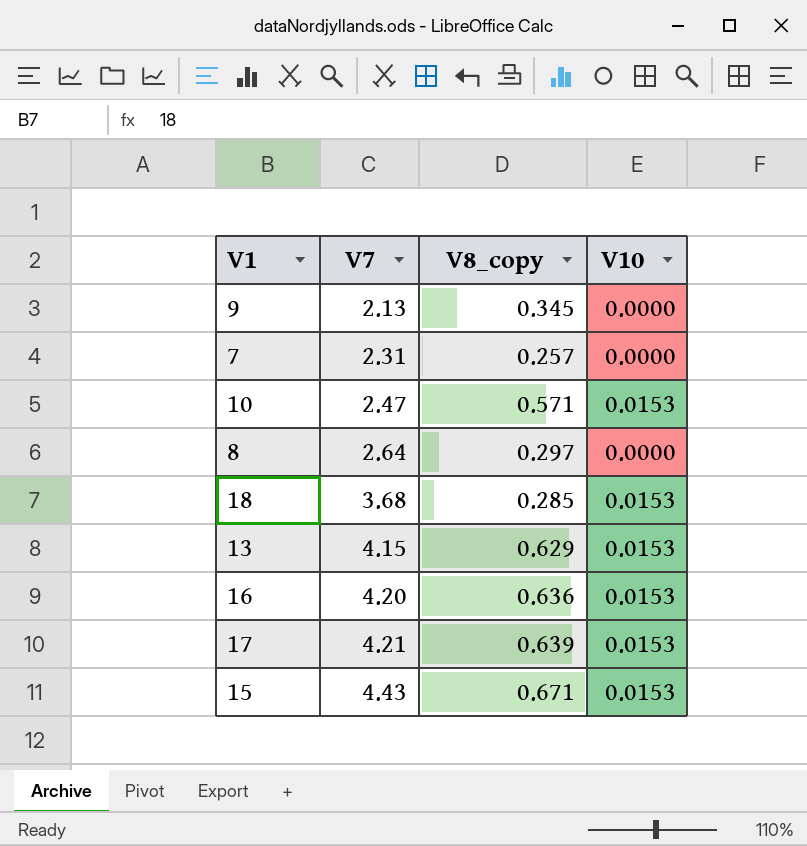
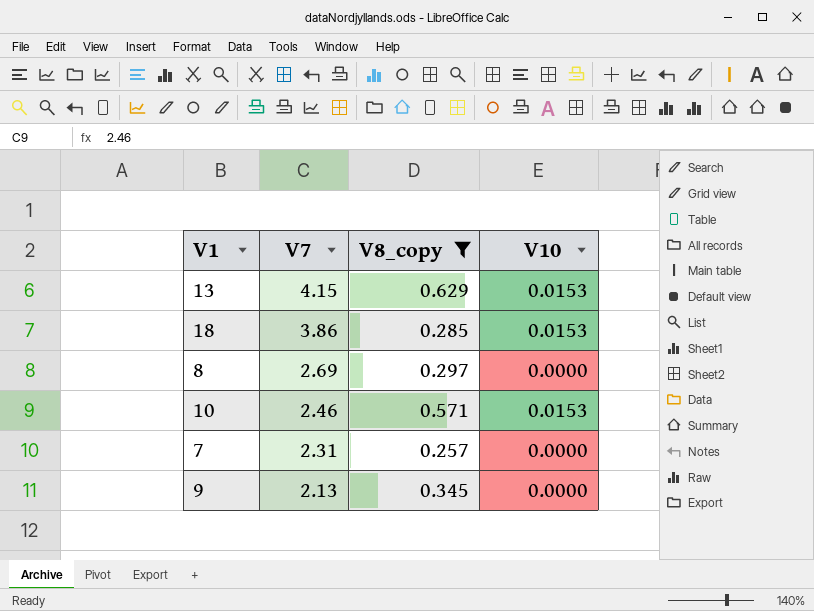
filter: none -> V8_copy <= 0.629
row order: V7 ascending -> V7 descending
18 | V7: 3.68 -> 3.86
8 | V7: 2.64 -> 2.69
10 | V7: 2.47 -> 2.46

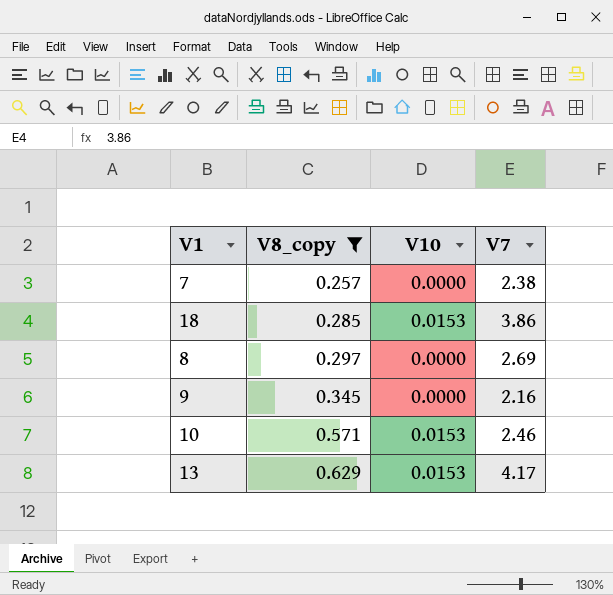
row order: V7 descending -> V8_copy ascending
column V7 | position: 2 -> 4
7 | V7: 2.31 -> 2.38
9 | V7: 2.13 -> 2.16
13 | V7: 4.15 -> 4.17

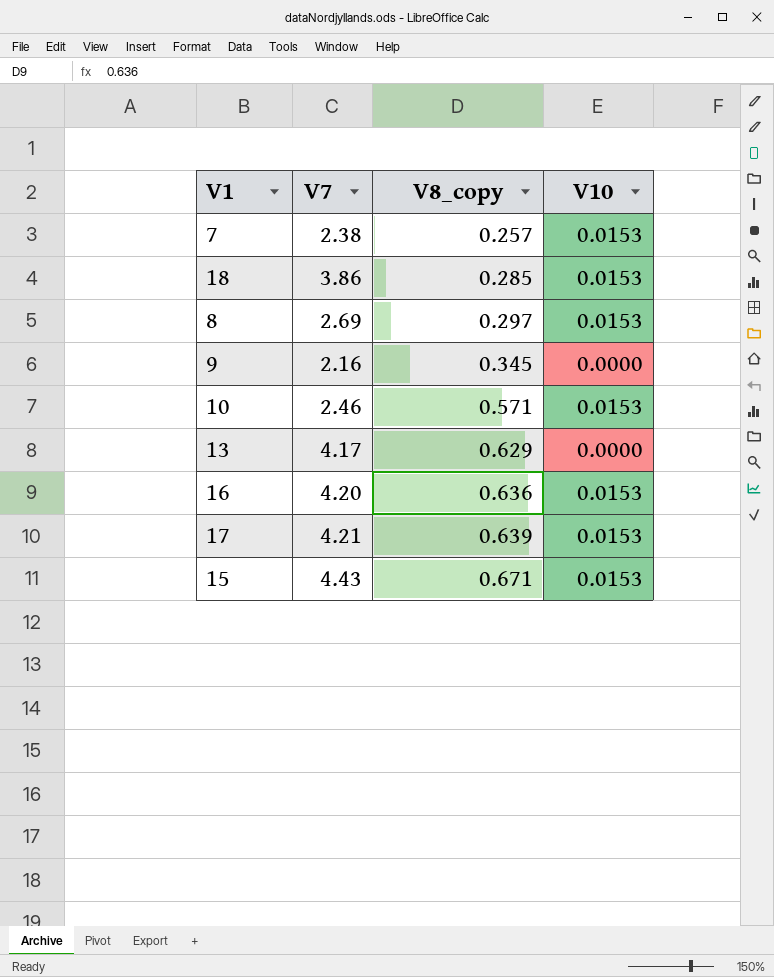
filter: V8_copy <= 0.629 -> none
column V7 | position: 4 -> 2
7 | V10: 0.0000 -> 0.0153
8 | V10: 0.0000 -> 0.0153
13 | V10: 0.0153 -> 0.0000

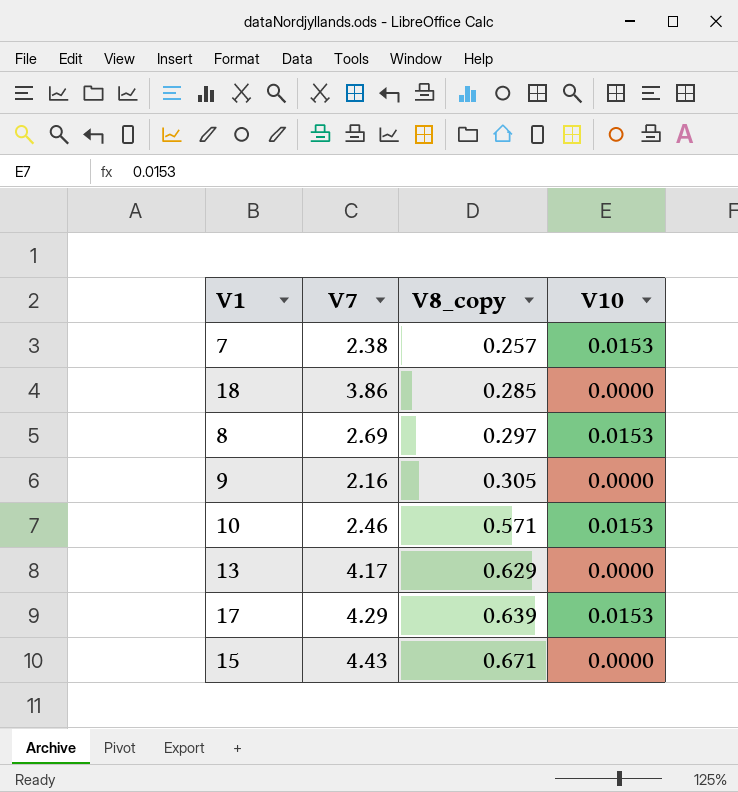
row 16: 4.20 | 0.636 | 0.0153 -> none
18 | V10: 0.0153 -> 0.0000
9 | V8_copy: 0.345 -> 0.305
17 | V7: 4.21 -> 4.29
15 | V10: 0.0153 -> 0.0000

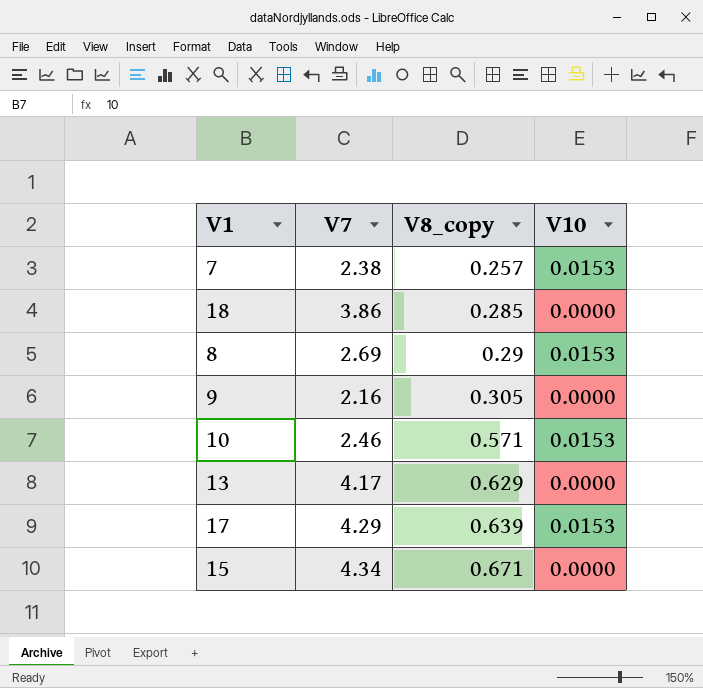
8 | V8_copy: 0.297 -> 0.29
15 | V7: 4.43 -> 4.34

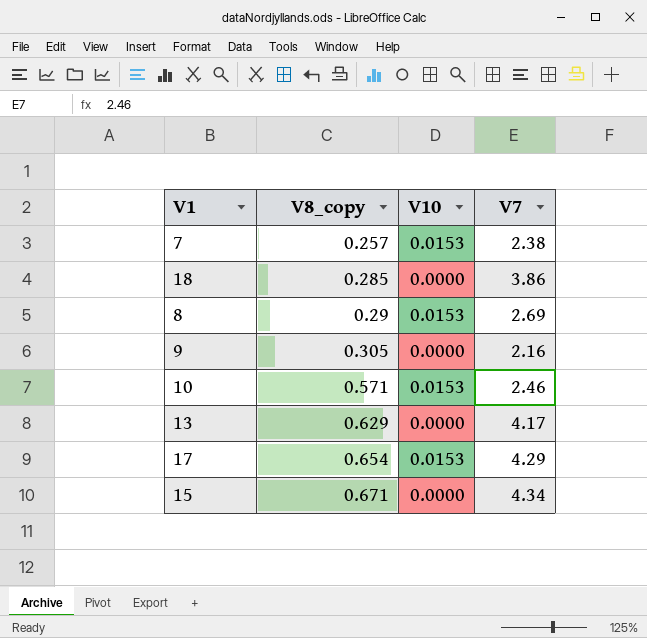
column V7 | position: 2 -> 4
17 | V8_copy: 0.639 -> 0.654

